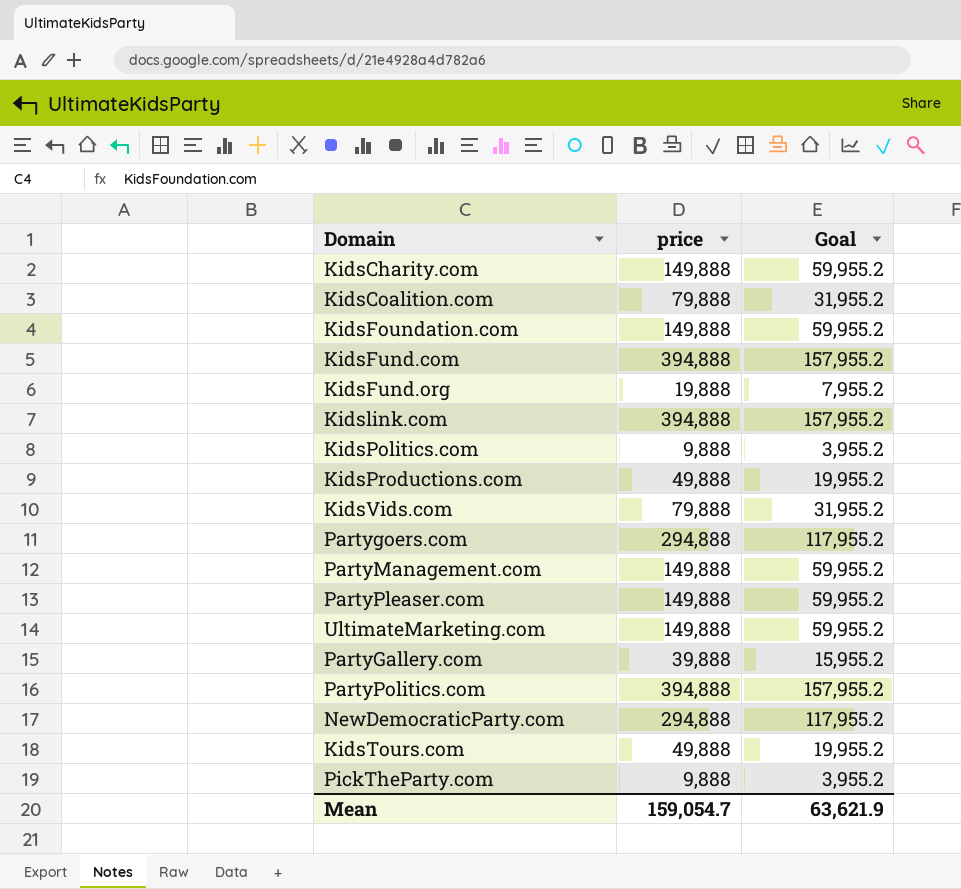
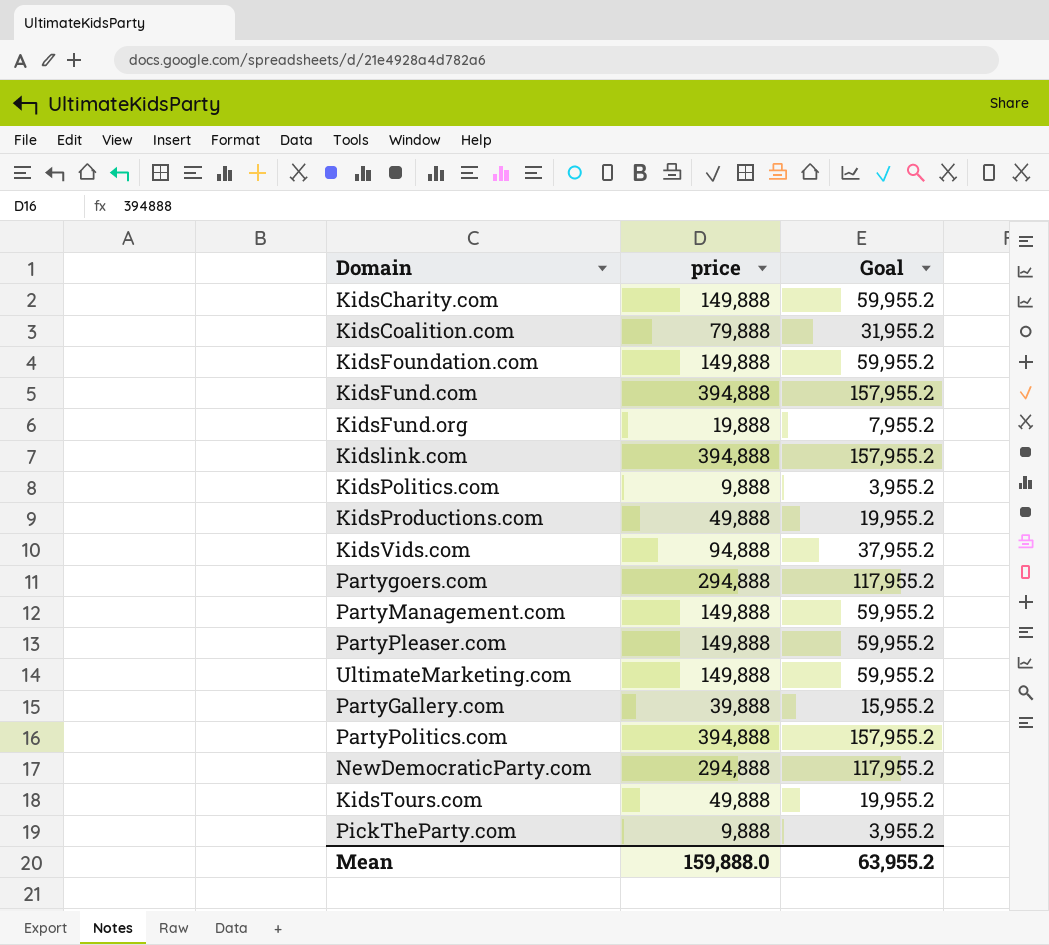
KidsVids.com | price: 79,888 -> 94,888
KidsVids.com | Goal: 31,955.2 -> 37,955.2
Mean | price: 159,054.7 -> 159,888.0
Mean | Goal: 63,621.9 -> 63,955.2

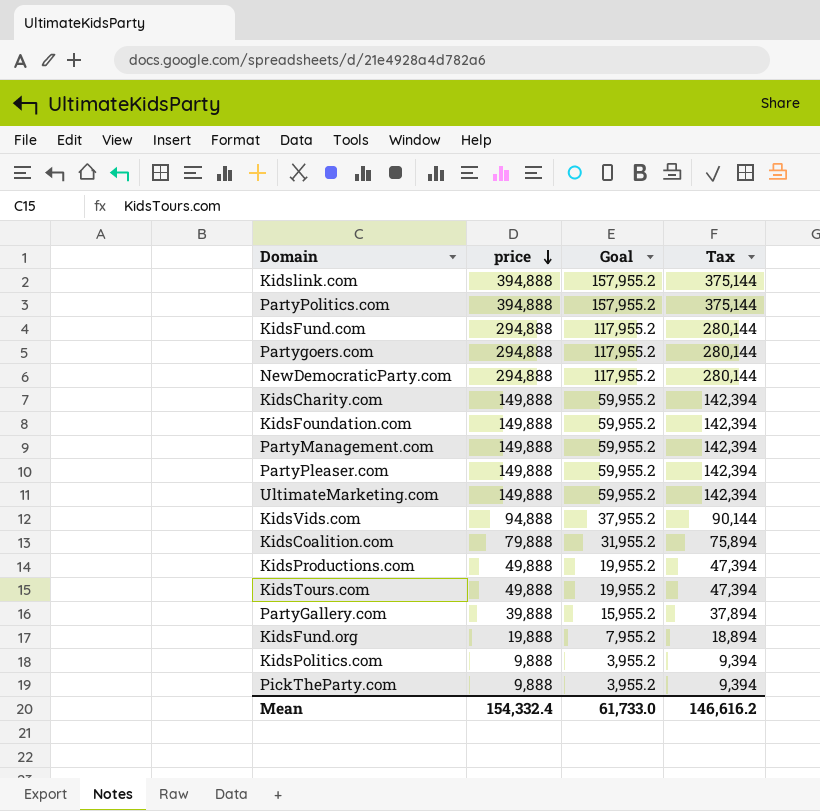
row order: none -> price descending
column Tax | formula: none -> [price] * 0.95
KidsFund.com | price: 394,888 -> 294,888
KidsFund.com | Goal: 157,955.2 -> 117,955.2
Mean | price: 159,888.0 -> 154,332.4
Mean | Goal: 63,955.2 -> 61,733.0

